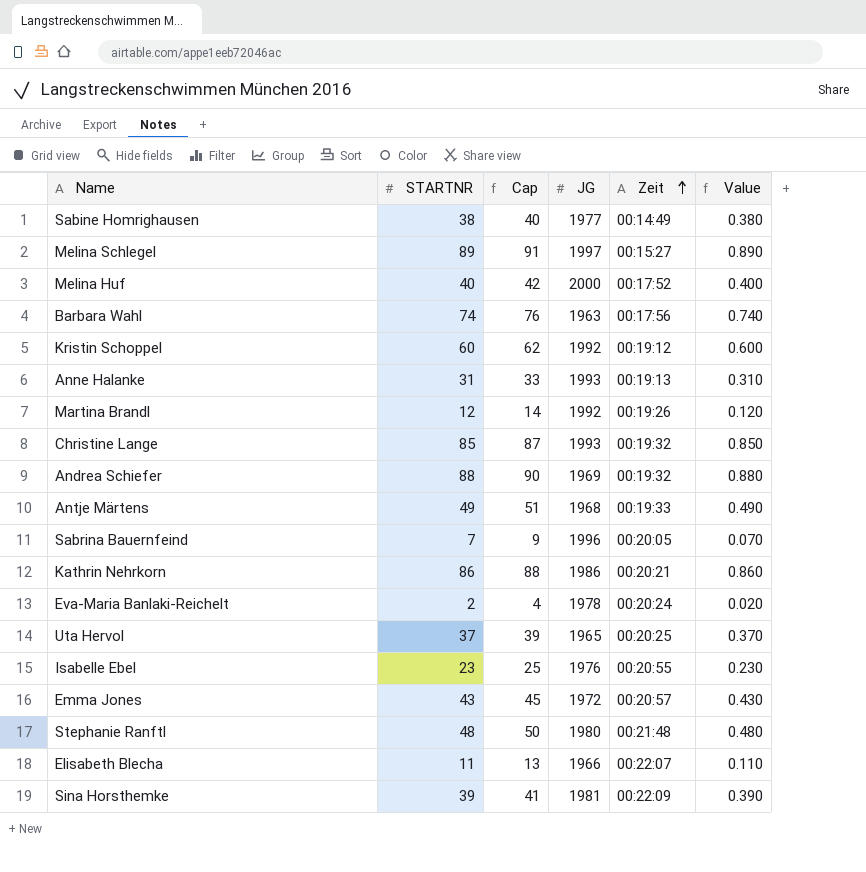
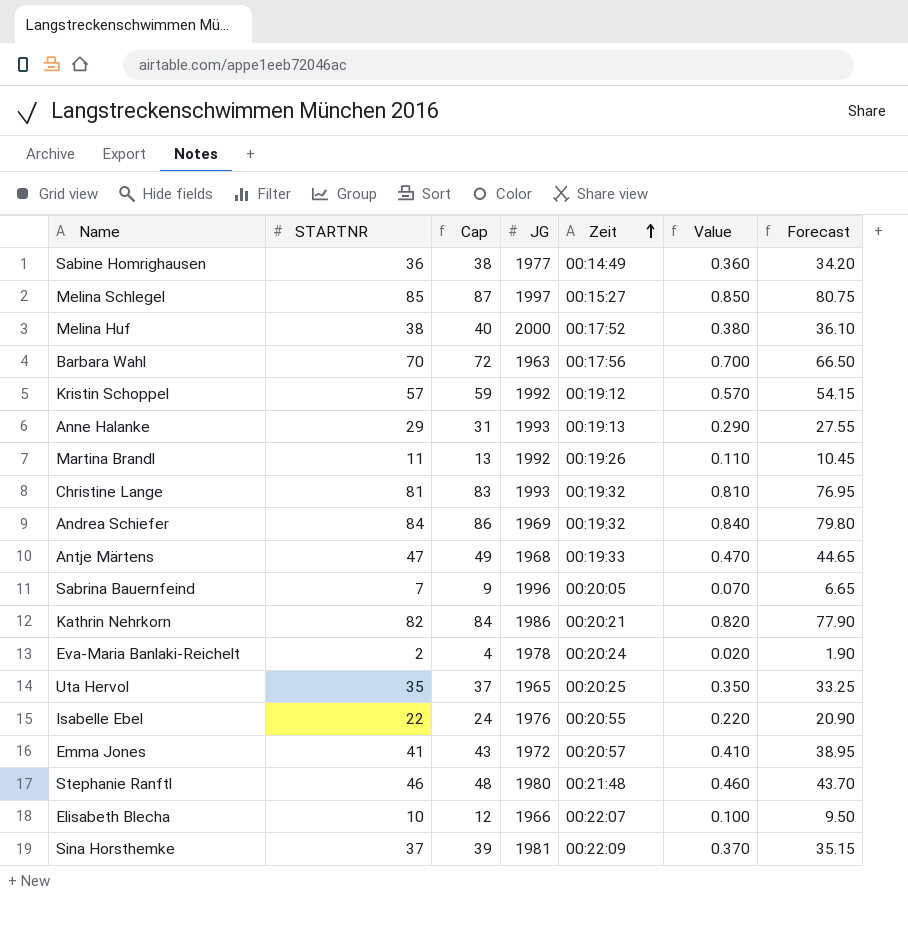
column Forecast | formula: none -> [STARTNR] * 0.95
Sabine Homrighausen | STARTNR: 38 -> 36
Sabine Homrighausen | Cap: 40 -> 38
Sabine Homrighausen | Value: 0.380 -> 0.360
Melina Schlegel | STARTNR: 89 -> 85
Melina Schlegel | Cap: 91 -> 87
Melina Schlegel | Value: 0.890 -> 0.850
Melina Huf | STARTNR: 40 -> 38
Melina Huf | Cap: 42 -> 40
Melina Huf | Value: 0.400 -> 0.380
Barbara Wahl | STARTNR: 74 -> 70
Barbara Wahl | Cap: 76 -> 72
Barbara Wahl | Value: 0.740 -> 0.700
Kristin Schoppel | STARTNR: 60 -> 57
Kristin Schoppel | Cap: 62 -> 59
Kristin Schoppel | Value: 0.600 -> 0.570
Anne Halanke | STARTNR: 31 -> 29
Anne Halanke | Cap: 33 -> 31
Anne Halanke | Value: 0.310 -> 0.290
Martina Brandl | STARTNR: 12 -> 11
Martina Brandl | Cap: 14 -> 13
Martina Brandl | Value: 0.120 -> 0.110
Christine Lange | STARTNR: 85 -> 81
Christine Lange | Cap: 87 -> 83
Christine Lange | Value: 0.850 -> 0.810
Andrea Schiefer | STARTNR: 88 -> 84
Andrea Schiefer | Cap: 90 -> 86
Andrea Schiefer | Value: 0.880 -> 0.840
Antje Märtens | STARTNR: 49 -> 47
Antje Märtens | Cap: 51 -> 49
Antje Märtens | Value: 0.490 -> 0.470
Kathrin Nehrkorn | STARTNR: 86 -> 82
Kathrin Nehrkorn | Cap: 88 -> 84
Kathrin Nehrkorn | Value: 0.860 -> 0.820
Uta Hervol | STARTNR: 37 -> 35
Uta Hervol | Cap: 39 -> 37
Uta Hervol | Value: 0.370 -> 0.350
Isabelle Ebel | STARTNR: 23 -> 22
Isabelle Ebel | Cap: 25 -> 24
Isabelle Ebel | Value: 0.230 -> 0.220
Emma Jones | STARTNR: 43 -> 41
Emma Jones | Cap: 45 -> 43
Emma Jones | Value: 0.430 -> 0.410
Stephanie Ranftl | STARTNR: 48 -> 46
Stephanie Ranftl | Cap: 50 -> 48
Stephanie Ranftl | Value: 0.480 -> 0.460
Elisabeth Blecha | STARTNR: 11 -> 10
Elisabeth Blecha | Cap: 13 -> 12
Elisabeth Blecha | Value: 0.110 -> 0.100
Sina Horsthemke | STARTNR: 39 -> 37
Sina Horsthemke | Cap: 41 -> 39
Sina Horsthemke | Value: 0.390 -> 0.370

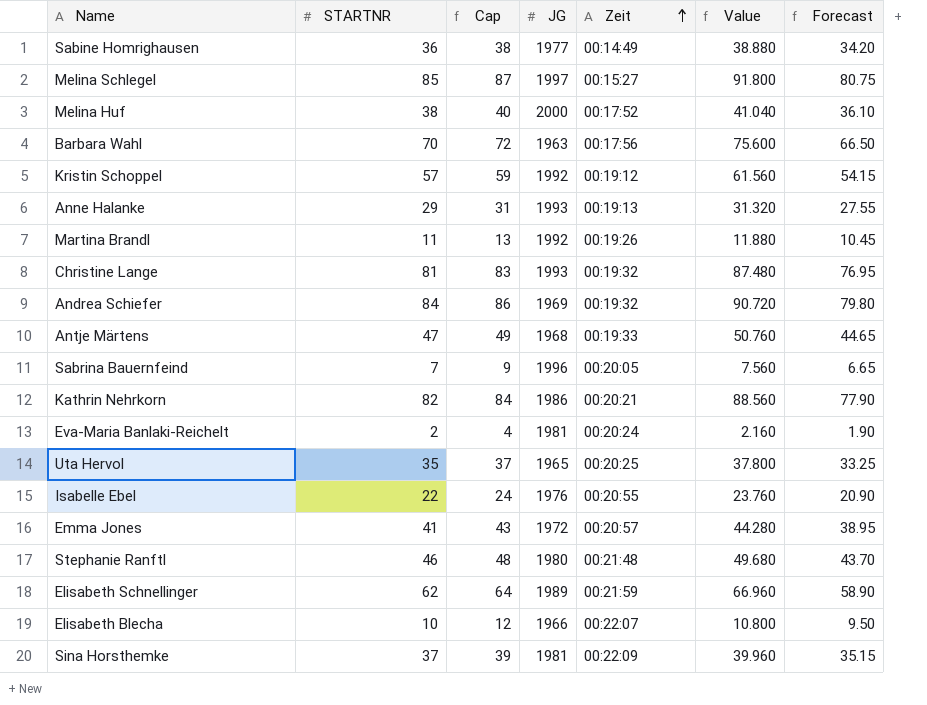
column Value | formula: [STARTNR] * 0.01 -> [STARTNR] * 1.08
Eva-Maria Banlaki-Reichelt | JG: 1978 -> 1981
row Elisabeth Schnellinger: none -> 62 | 64 | 1989 | 00:21:59 | 66.960 | 58.90

